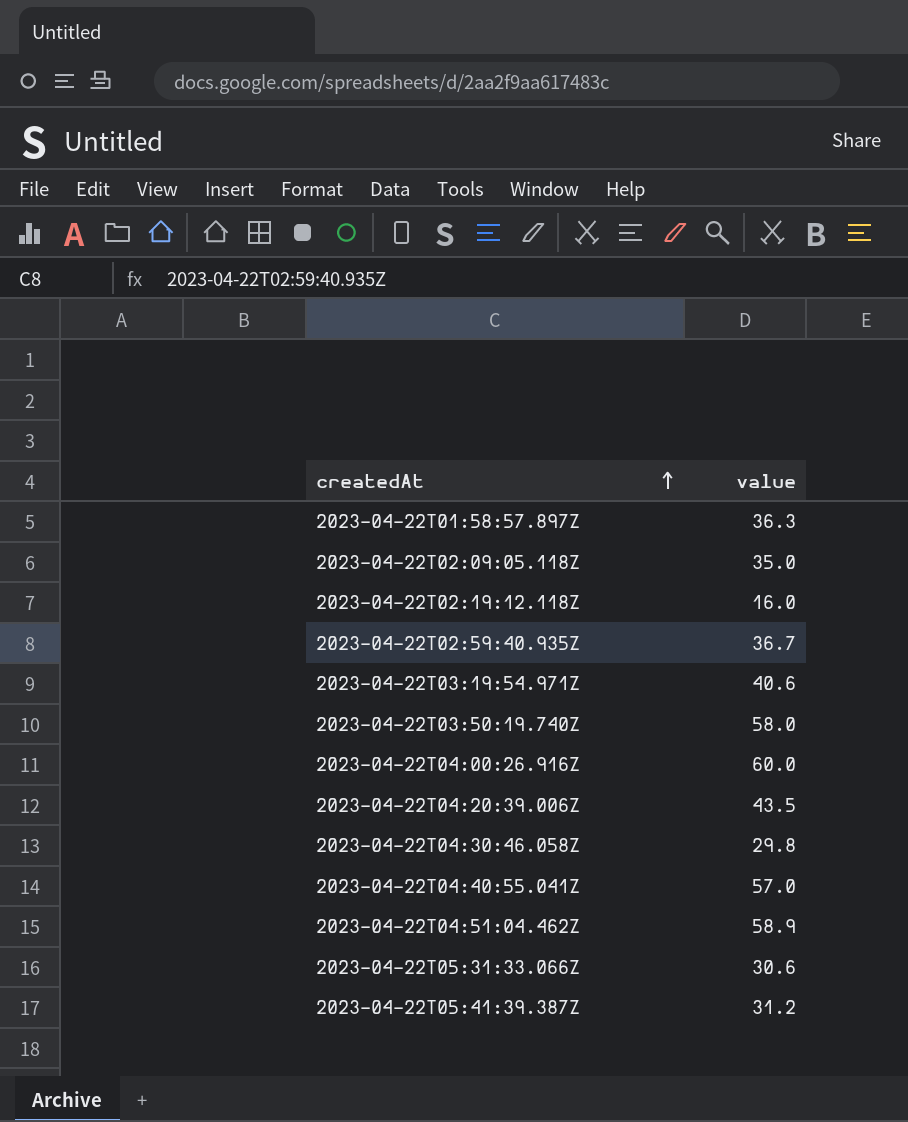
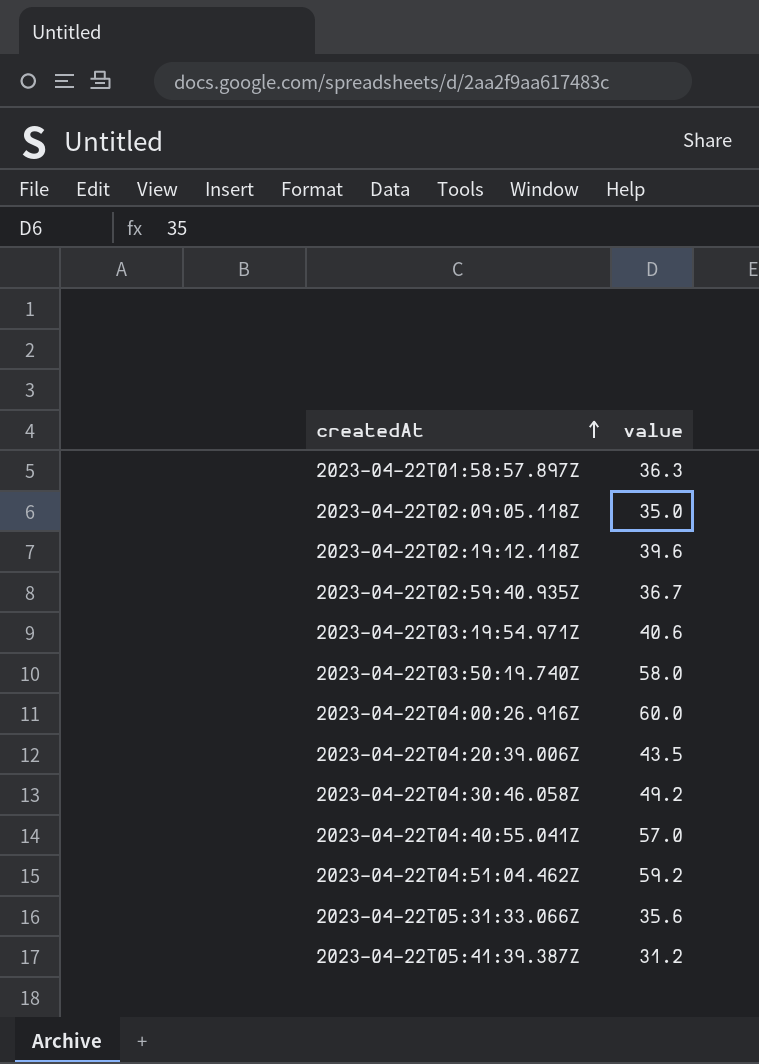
2023-04-22T02:19:12.118Z | value: 16.0 -> 39.6
2023-04-22T04:30:46.058Z | value: 29.8 -> 49.2
2023-04-22T04:51:04.462Z | value: 58.9 -> 59.2
2023-04-22T05:31:33.066Z | value: 30.6 -> 35.6

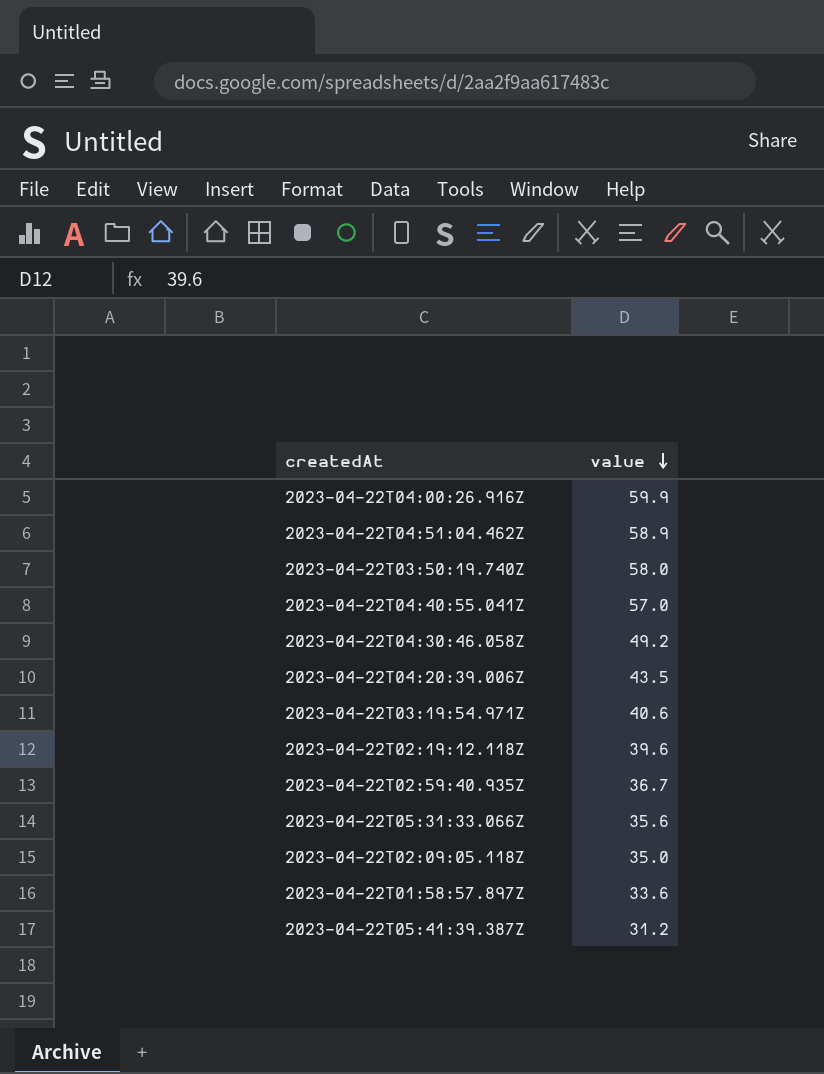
row order: createdAt ascending -> value descending
2023-04-22T04:00:26.916Z | value: 60.0 -> 59.9
2023-04-22T04:51:04.462Z | value: 59.2 -> 58.9
2023-04-22T01:58:57.897Z | value: 36.3 -> 33.6

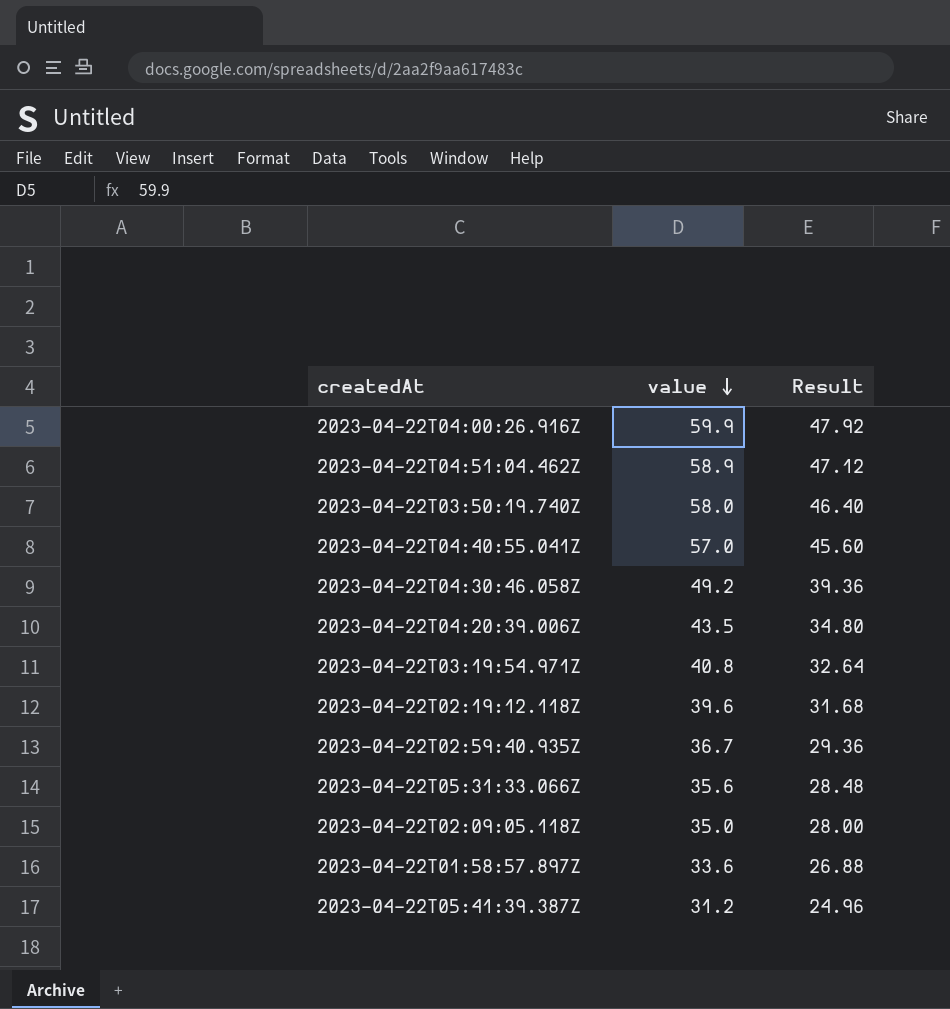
column Result | formula: none -> [value] * 0.8
2023-04-22T03:19:54.971Z | value: 40.6 -> 40.8

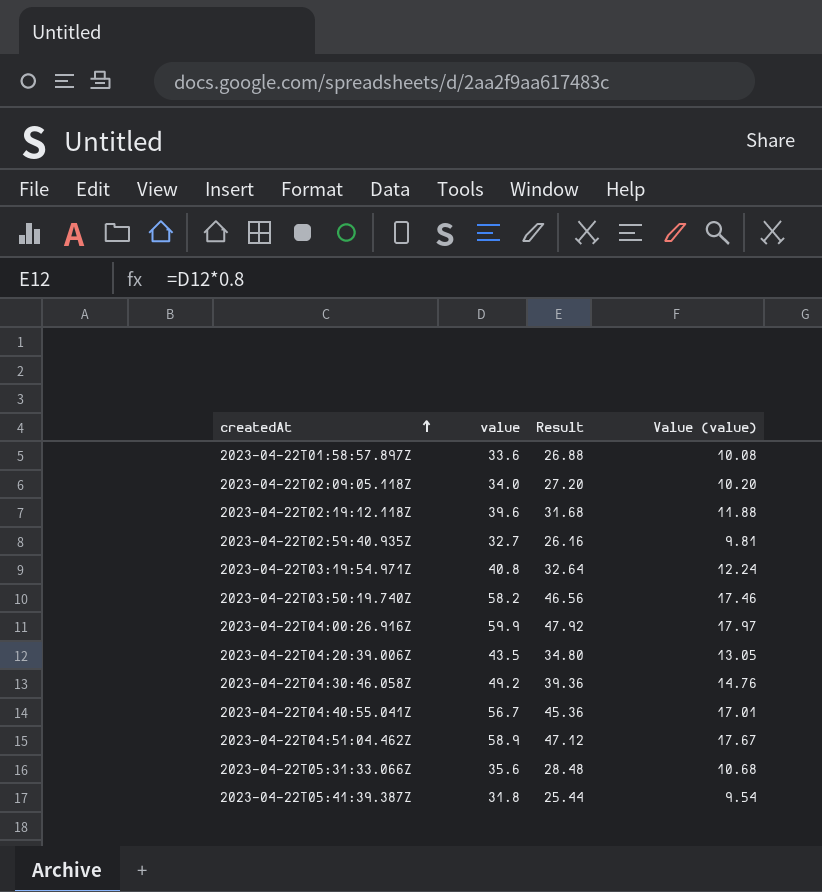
row order: value descending -> createdAt ascending
column Value (value) | formula: none -> [value] * 0.3
2023-04-22T02:09:05.118Z | value: 35.0 -> 34.0
2023-04-22T02:09:05.118Z | Result: 28.00 -> 27.20
2023-04-22T02:59:40.935Z | value: 36.7 -> 32.7
2023-04-22T02:59:40.935Z | Result: 29.36 -> 26.16
2023-04-22T03:50:19.740Z | value: 58.0 -> 58.2
2023-04-22T03:50:19.740Z | Result: 46.40 -> 46.56
2023-04-22T04:40:55.041Z | value: 57.0 -> 56.7
2023-04-22T04:40:55.041Z | Result: 45.60 -> 45.36
2023-04-22T05:41:39.387Z | value: 31.2 -> 31.8
2023-04-22T05:41:39.387Z | Result: 24.96 -> 25.44

